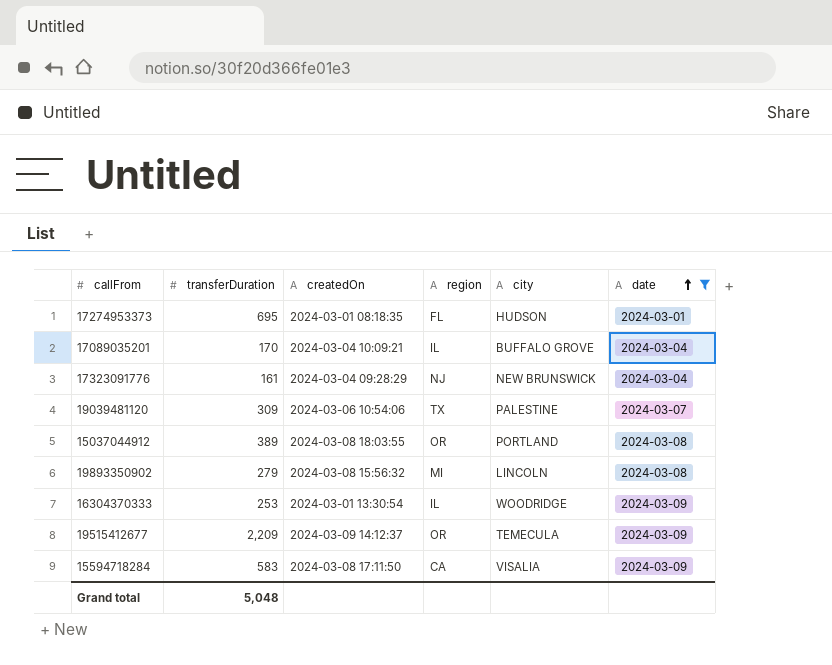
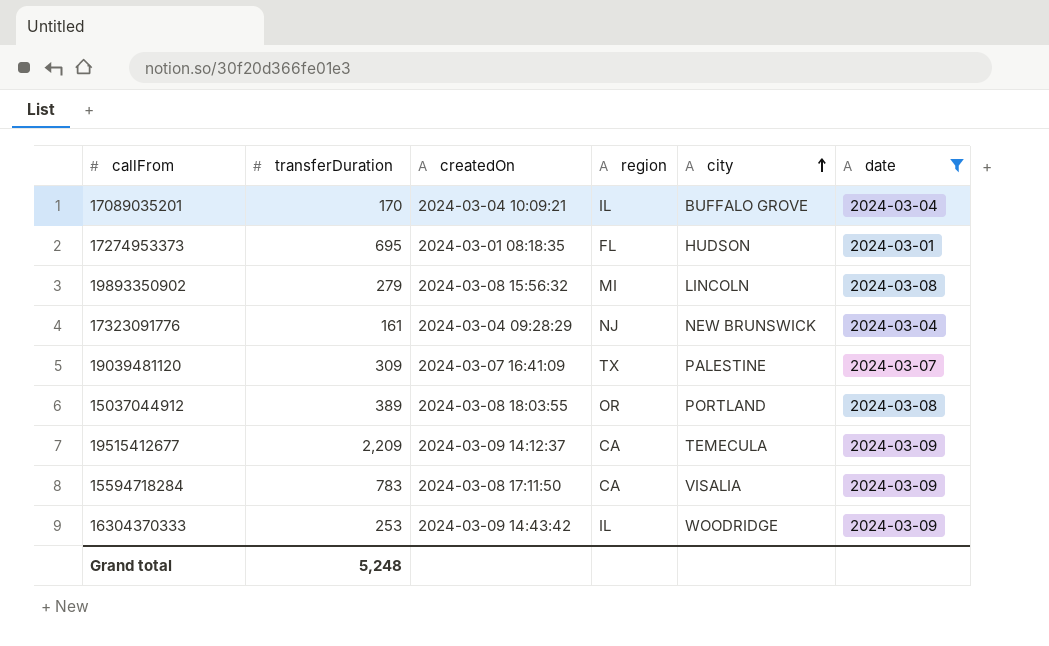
row order: date ascending -> city ascending
19039481120 | createdOn: 2024-03-06 10:54:06 -> 2024-03-07 16:41:09
19515412677 | region: OR -> CA
15594718284 | transferDuration: 583 -> 783
16304370333 | createdOn: 2024-03-01 13:30:54 -> 2024-03-09 14:43:42
Grand total | transferDuration: 5,048 -> 5,248

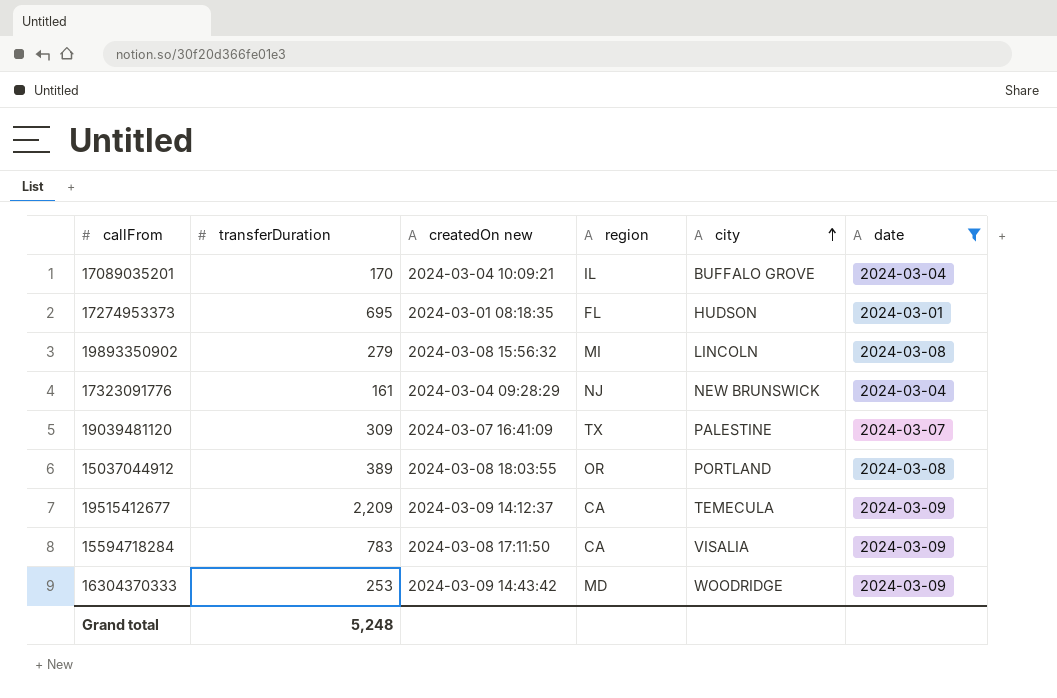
column name: createdOn -> createdOn new
16304370333 | region: IL -> MD

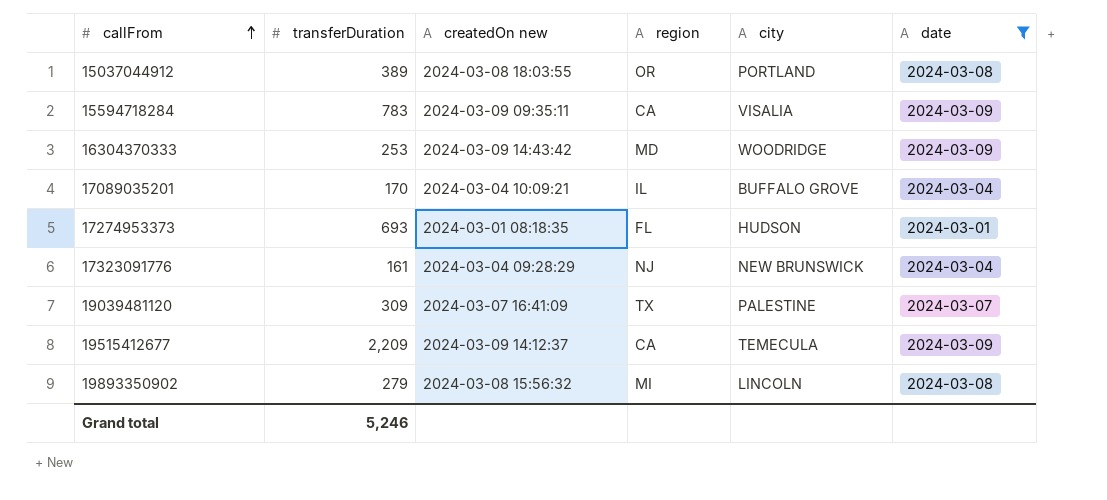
row order: city ascending -> callFrom ascending
15594718284 | createdOn new: 2024-03-08 17:11:50 -> 2024-03-09 09:35:11
17274953373 | transferDuration: 695 -> 693
Grand total | transferDuration: 5,248 -> 5,246

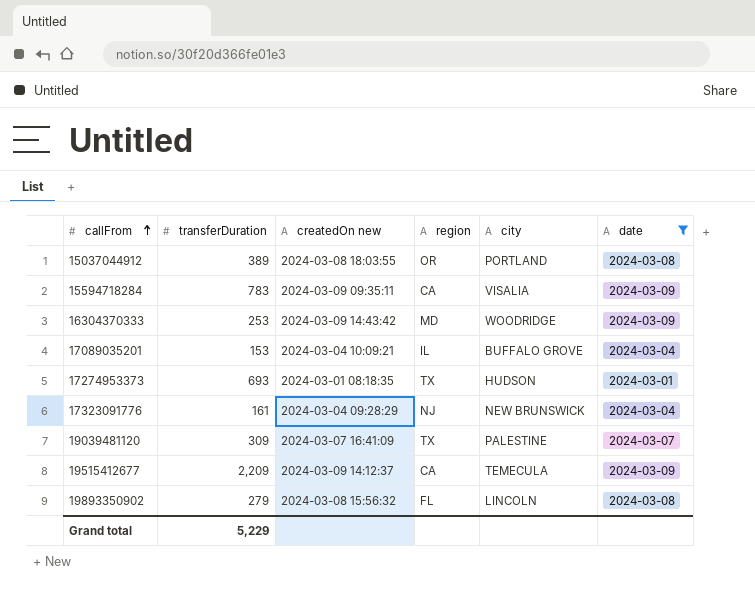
17089035201 | transferDuration: 170 -> 153
17274953373 | region: FL -> TX
19893350902 | region: MI -> FL
Grand total | transferDuration: 5,246 -> 5,229

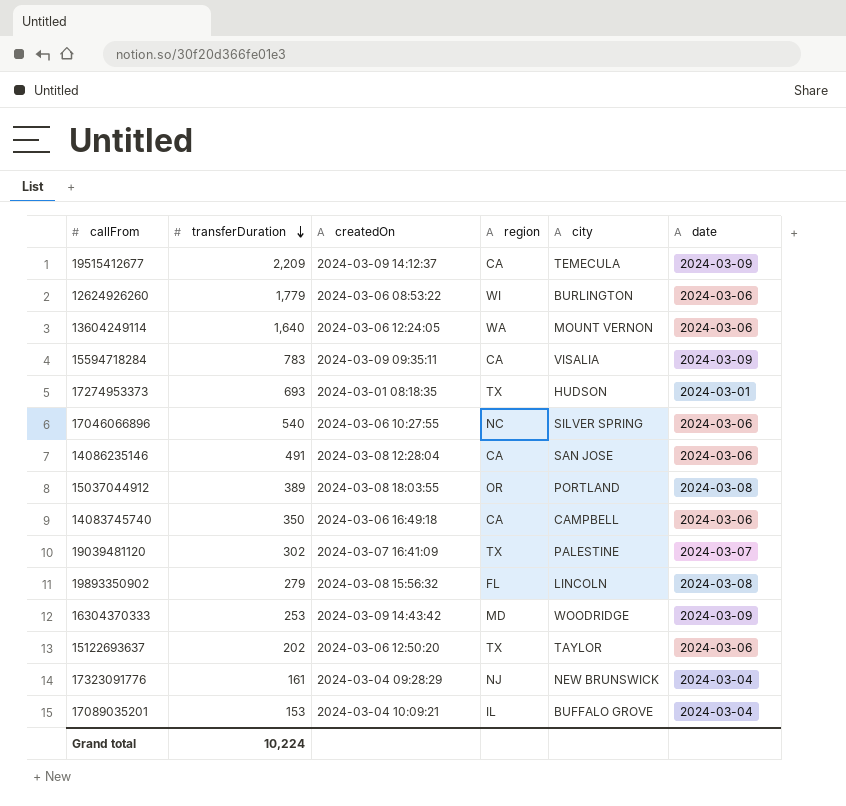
filter: date != 2024-03-06 -> none
row order: callFrom ascending -> transferDuration descending
column name: createdOn new -> createdOn
19039481120 | transferDuration: 309 -> 302
Grand total | transferDuration: 5,229 -> 10,224

